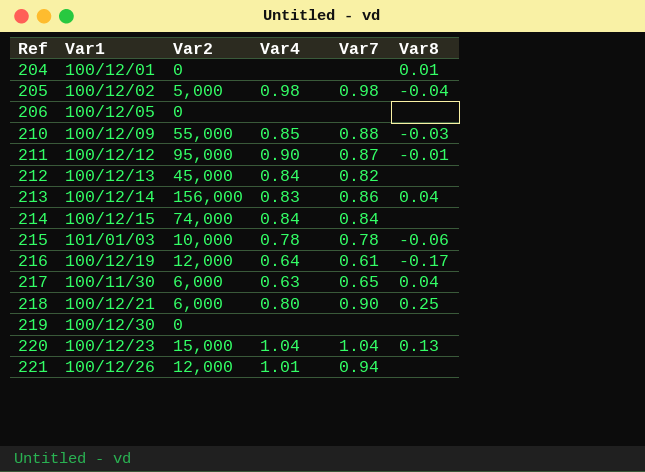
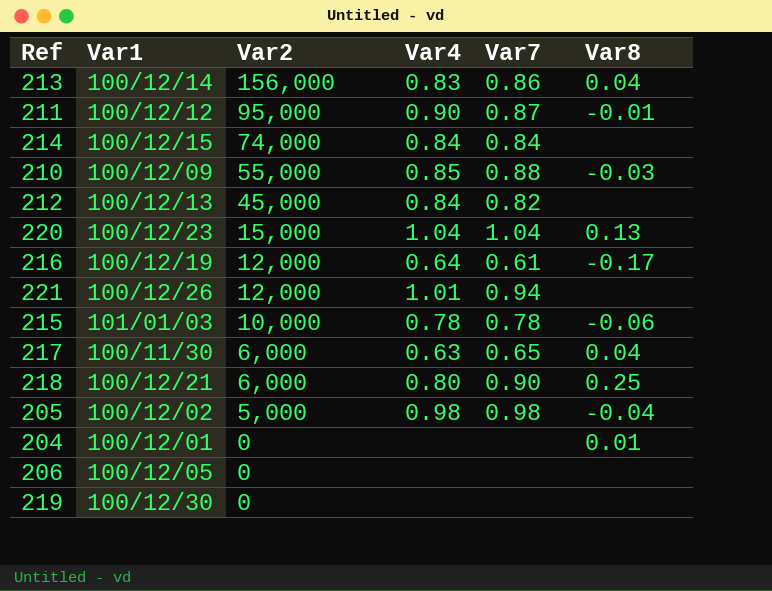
row order: Ref ascending -> Var2 descending

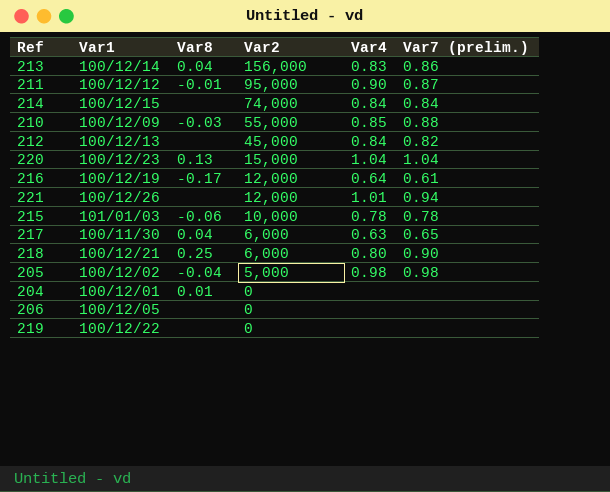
column Var8 | position: 6 -> 3
column name: Var7 -> Var7 (prelim.)
219 | Var1: 100/12/30 -> 100/12/22

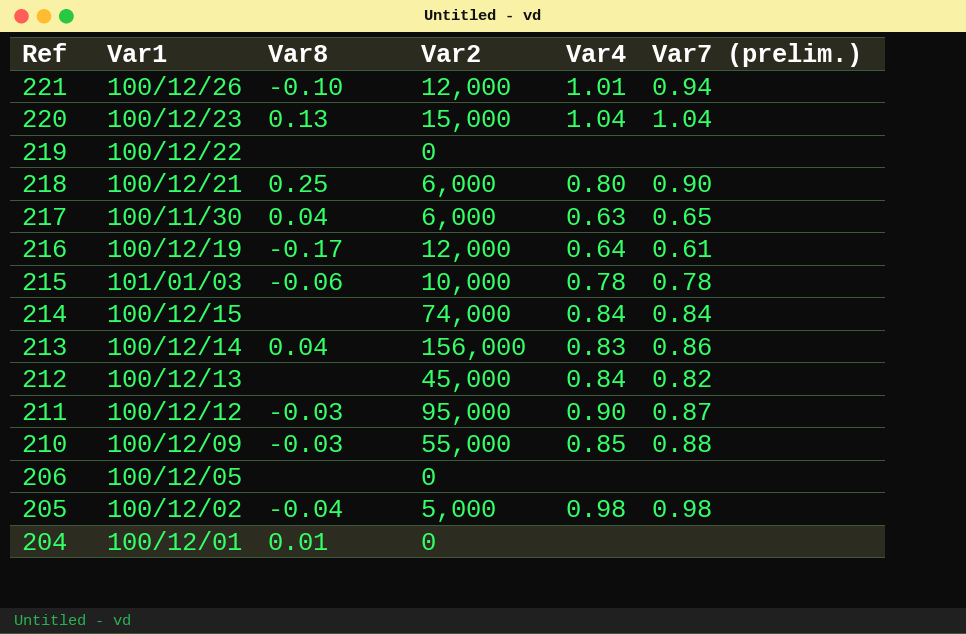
row order: Var2 descending -> Ref descending
221 | Var8: none -> -0.10
211 | Var8: -0.01 -> -0.03

